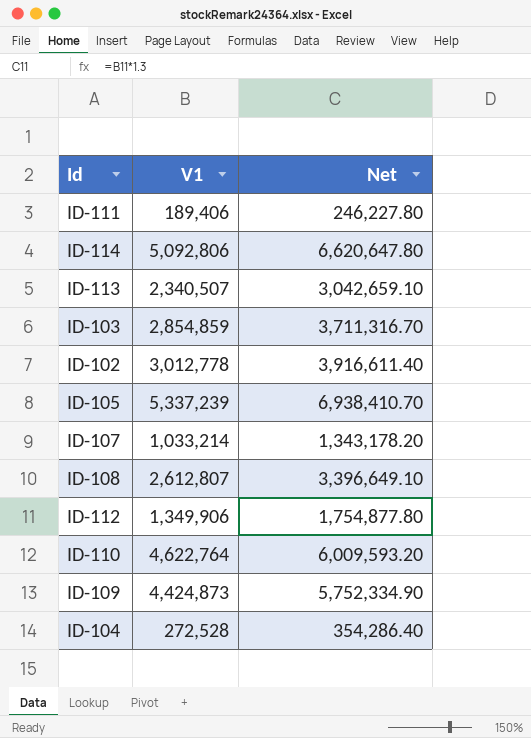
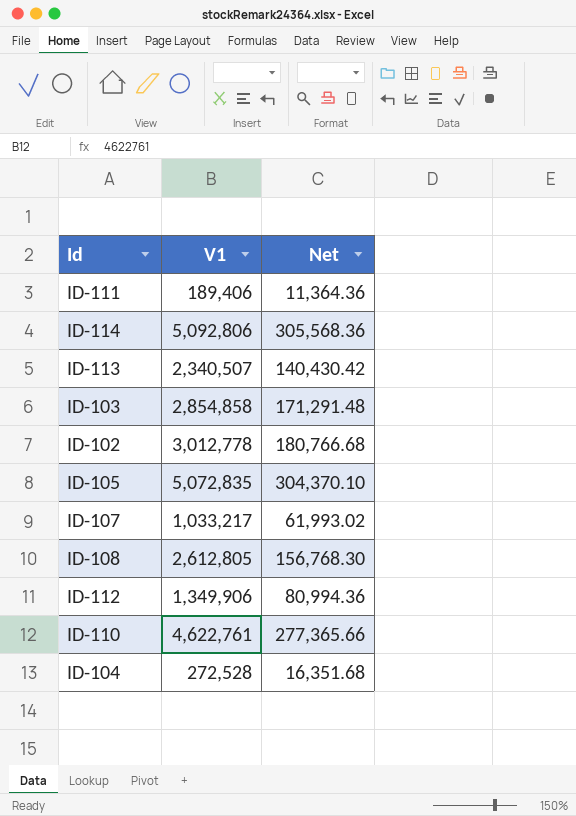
column Net | formula: [V1] * 1.3 -> [V1] * 0.06
row ID-109: 4,424,873 | 5,752,334.90 -> none
ID-103 | V1: 2,854,859 -> 2,854,858
ID-105 | V1: 5,337,239 -> 5,072,835
ID-107 | V1: 1,033,214 -> 1,033,217
ID-108 | V1: 2,612,807 -> 2,612,805
ID-110 | V1: 4,622,764 -> 4,622,761

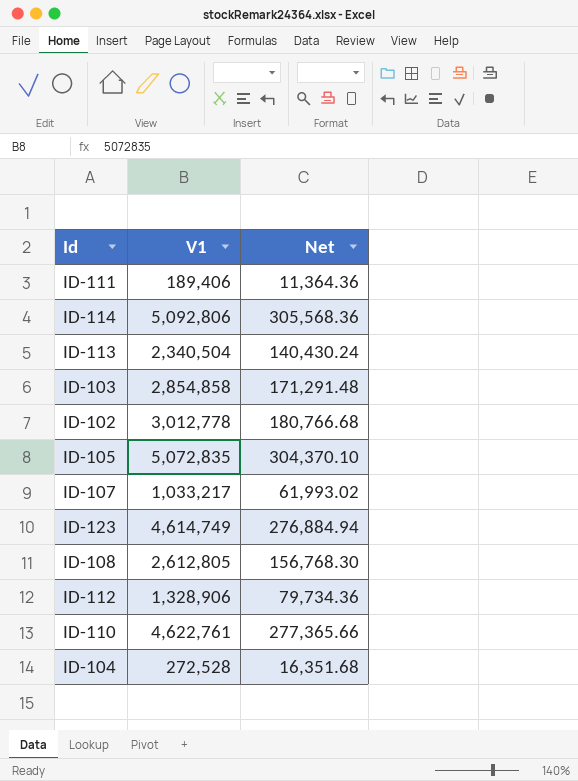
ID-113 | V1: 2,340,507 -> 2,340,504
ID-113 | Net: 140,430.42 -> 140,430.24
row ID-123: none -> 4,614,749 | 276,884.94
ID-112 | V1: 1,349,906 -> 1,328,906
ID-112 | Net: 80,994.36 -> 79,734.36

